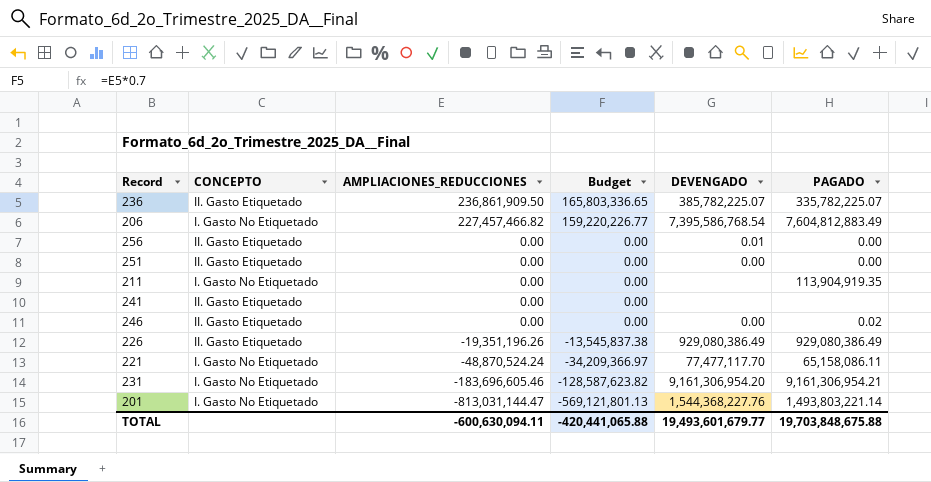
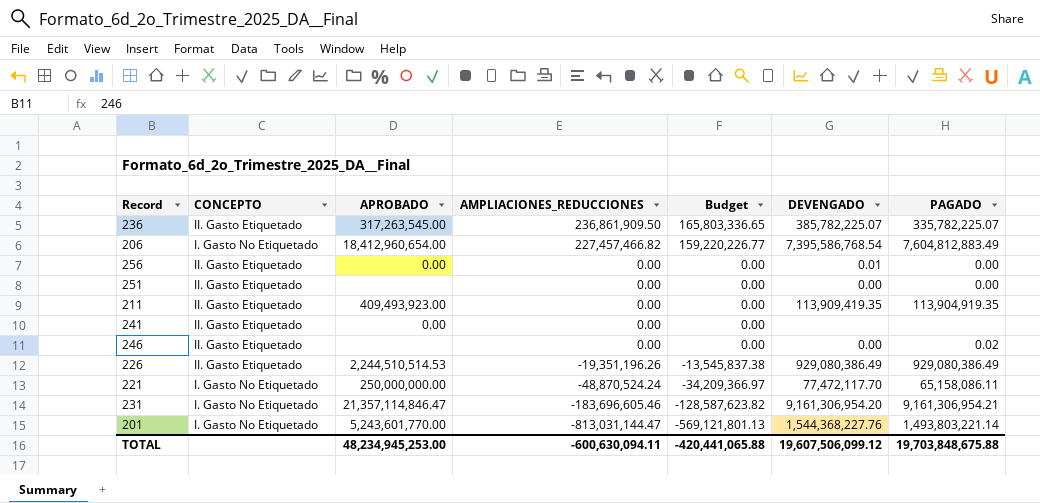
column APROBADO | position: none -> 3
211 | CONCEPTO: I. Gasto No Etiquetado -> II. Gasto Etiquetado
211 | DEVENGADO: none -> 113,909,419.35
221 | DEVENGADO: 77,477,117.70 -> 77,472,117.70
TOTAL | DEVENGADO: 19,493,601,679.77 -> 19,607,506,099.12

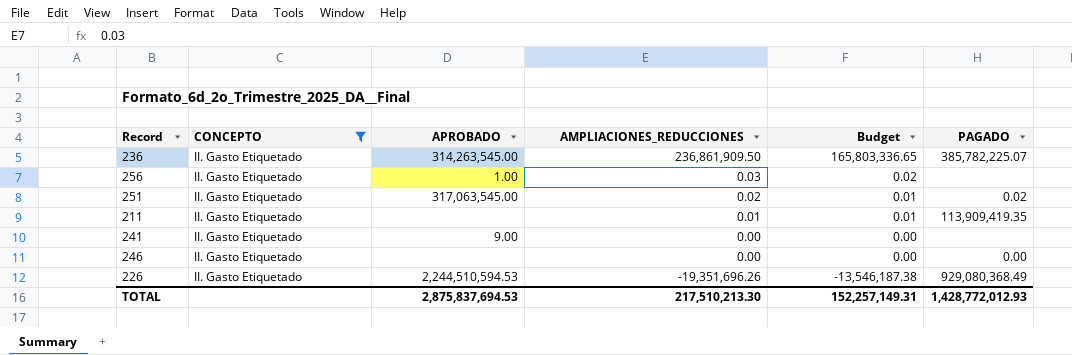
filter: none -> CONCEPTO = II. Gasto Etiquetado
column DEVENGADO | position: 6 -> none
236 | APROBADO: 317,263,545.00 -> 314,263,545.00
236 | PAGADO: 335,782,225.07 -> 385,782,225.07
256 | APROBADO: 0.00 -> 1.00
256 | AMPLIACIONES_REDUCCIONES: 0.00 -> 0.03
256 | Budget: 0.00 -> 0.02
256 | PAGADO: 0.00 -> none
251 | APROBADO: none -> 317,063,545.00
251 | AMPLIACIONES_REDUCCIONES: 0.00 -> 0.02
251 | Budget: 0.00 -> 0.01
251 | PAGADO: 0.00 -> 0.02
211 | APROBADO: 409,493,923.00 -> none
211 | AMPLIACIONES_REDUCCIONES: 0.00 -> 0.01
211 | Budget: 0.00 -> 0.01
211 | PAGADO: 113,904,919.35 -> 113,909,419.35
241 | APROBADO: 0.00 -> 9.00
246 | PAGADO: 0.02 -> 0.00
226 | APROBADO: 2,244,510,514.53 -> 2,244,510,594.53
226 | AMPLIACIONES_REDUCCIONES: -19,351,196.26 -> -19,351,696.26
226 | Budget: -13,545,837.38 -> -13,546,187.38
226 | PAGADO: 929,080,386.49 -> 929,080,368.49
TOTAL | APROBADO: 48,234,945,253.00 -> 2,875,837,694.53
TOTAL | AMPLIACIONES_REDUCCIONES: -600,630,094.11 -> 217,510,213.30
TOTAL | Budget: -420,441,065.88 -> 152,257,149.31
TOTAL | PAGADO: 19,703,848,675.88 -> 1,428,772,012.93

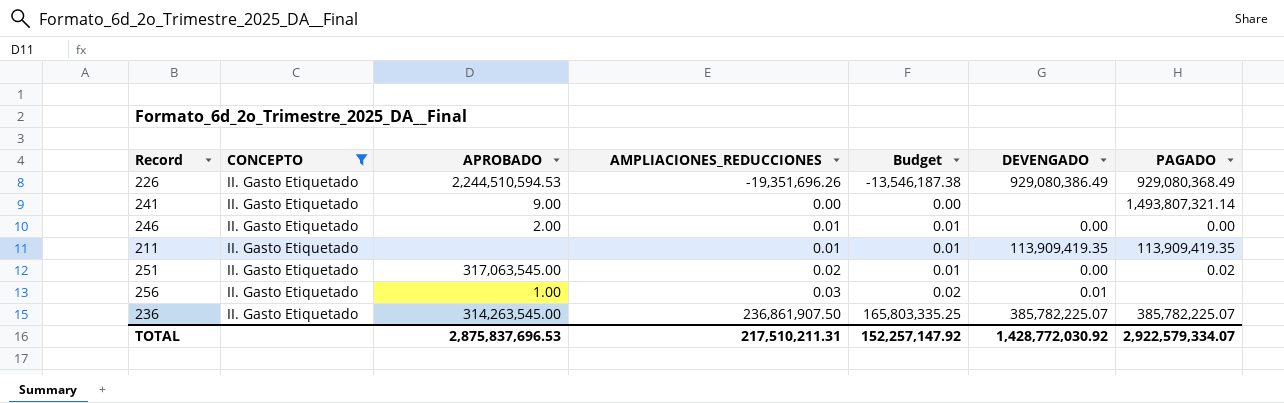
row order: AMPLIACIONES_REDUCCIONES descending -> AMPLIACIONES_REDUCCIONES ascending
column DEVENGADO | position: none -> 6
241 | PAGADO: none -> 1,493,807,321.14
246 | APROBADO: none -> 2.00
246 | AMPLIACIONES_REDUCCIONES: 0.00 -> 0.01
246 | Budget: 0.00 -> 0.01
236 | AMPLIACIONES_REDUCCIONES: 236,861,909.50 -> 236,861,907.50
236 | Budget: 165,803,336.65 -> 165,803,335.25
TOTAL | APROBADO: 2,875,837,694.53 -> 2,875,837,696.53
TOTAL | AMPLIACIONES_REDUCCIONES: 217,510,213.30 -> 217,510,211.31
TOTAL | Budget: 152,257,149.31 -> 152,257,147.92
TOTAL | PAGADO: 1,428,772,012.93 -> 2,922,579,334.07

